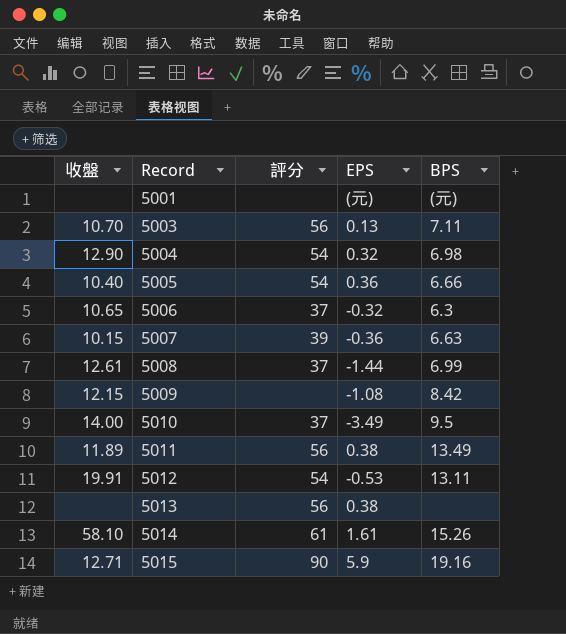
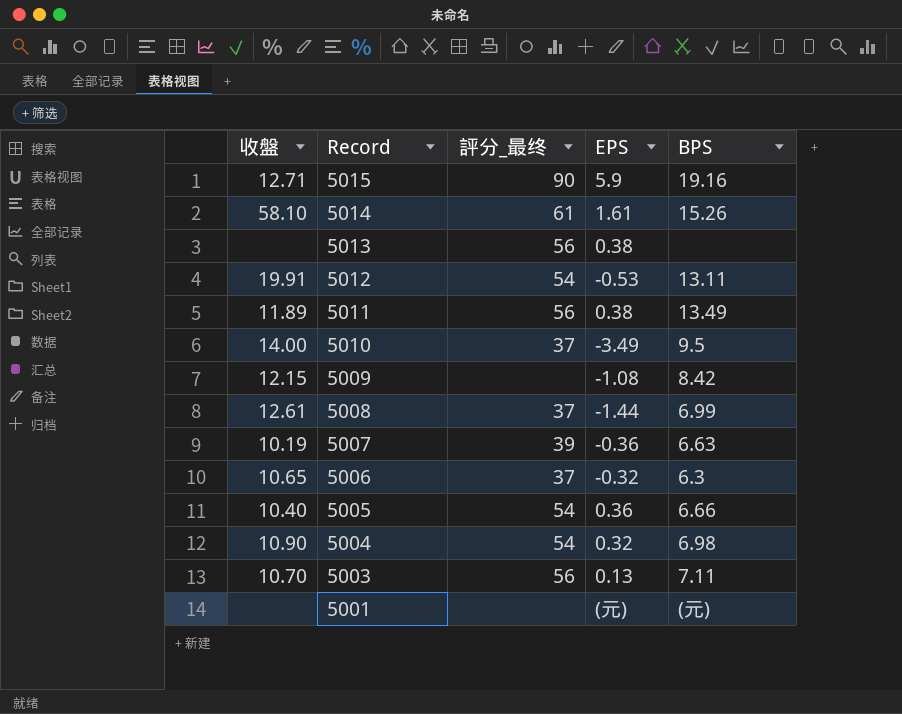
row order: Record ascending -> Record descending
column name: 評分 -> 評分_最终
5007 | 收盤: 10.15 -> 10.19
5004 | 收盤: 12.90 -> 10.90

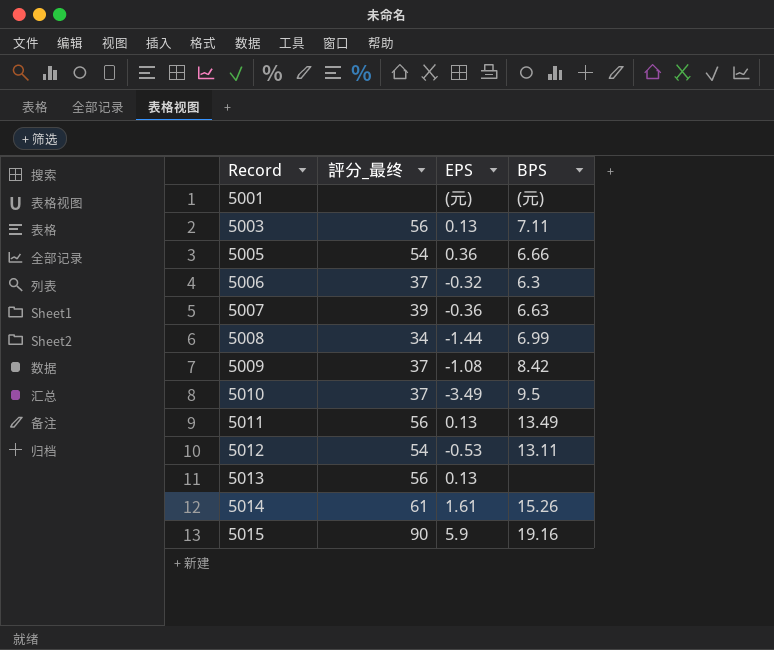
row order: Record descending -> Record ascending
column 收盤 | position: 1 -> none
row 5004: 10.90 | 54 | 0.32 | 6.98 -> none
5008 | 評分_最终: 37 -> 34
5009 | 評分_最终: none -> 37
5011 | EPS: 0.38 -> 0.13
5013 | EPS: 0.38 -> 0.13

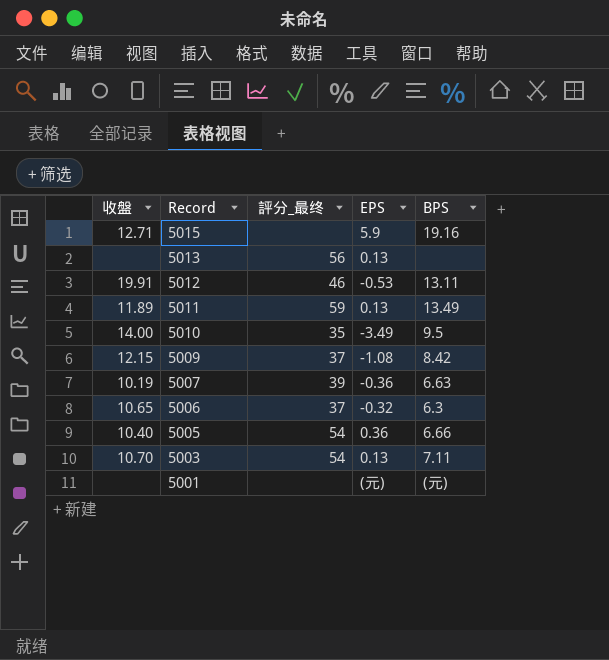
row order: Record ascending -> Record descending
column 收盤 | position: none -> 1
row 5008: 34 | -1.44 | 6.99 -> none
row 5014: 61 | 1.61 | 15.26 -> none
5015 | 評分_最终: 90 -> none
5012 | 評分_最终: 54 -> 46
5011 | 評分_最终: 56 -> 59
5010 | 評分_最终: 37 -> 35
5003 | 評分_最终: 56 -> 54

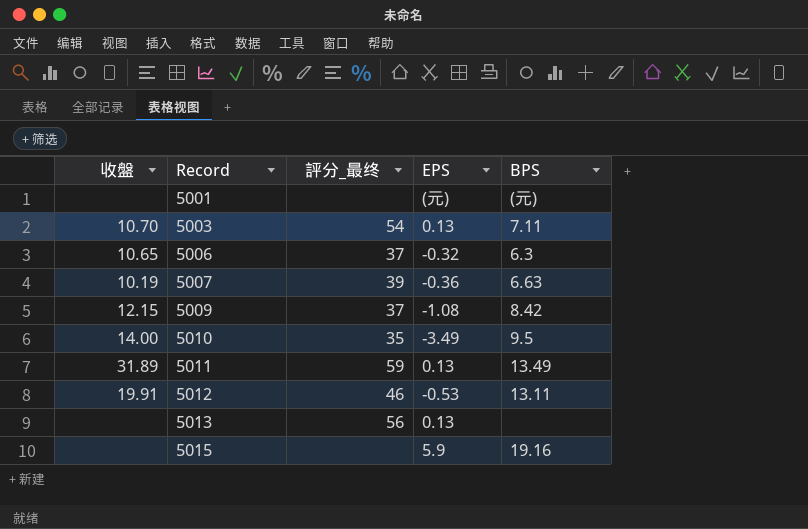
row order: Record descending -> Record ascending
row 5005: 10.40 | 54 | 0.36 | 6.66 -> none
5011 | 收盤: 11.89 -> 31.89
5015 | 收盤: 12.71 -> none

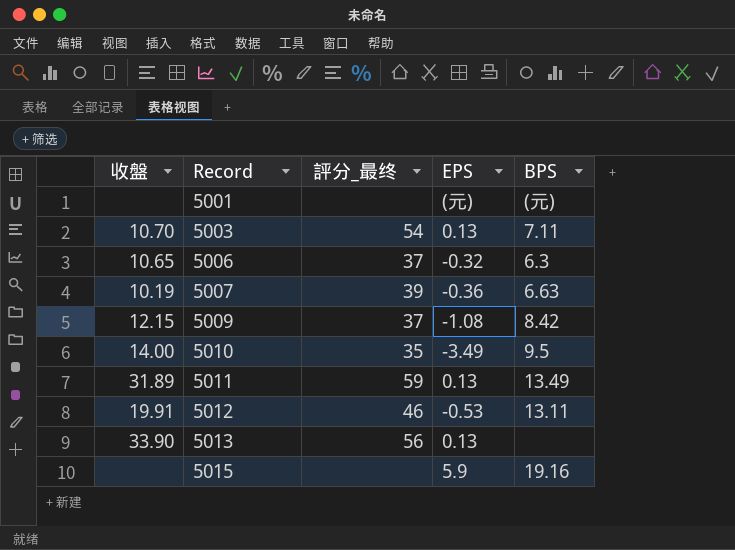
5013 | 收盤: none -> 33.90

